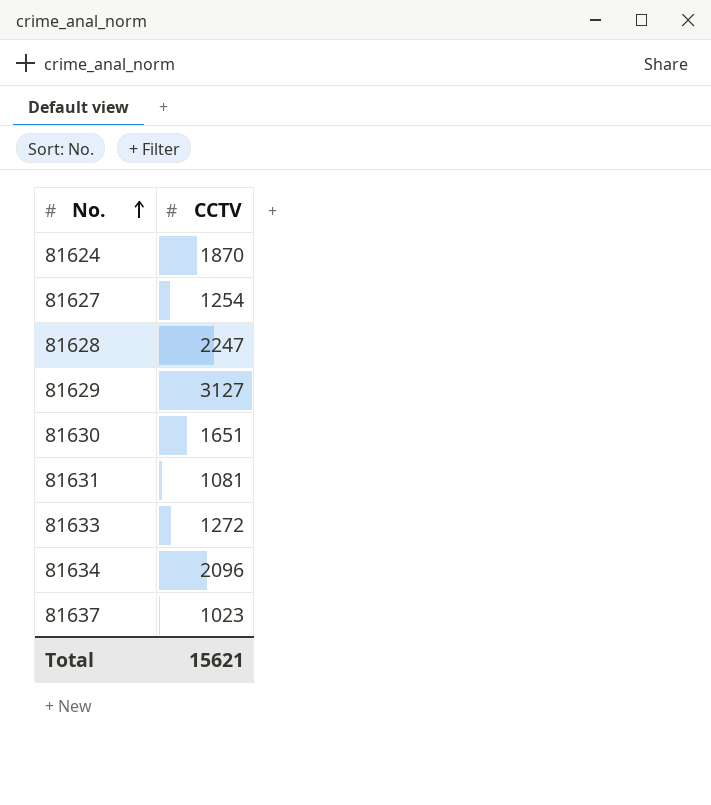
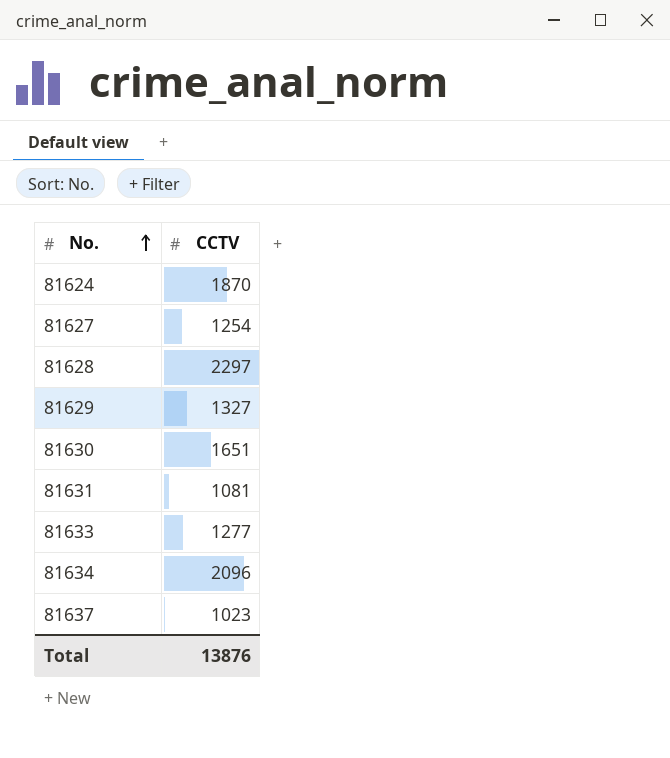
81628 | CCTV: 2247 -> 2297
81629 | CCTV: 3127 -> 1327
81633 | CCTV: 1272 -> 1277
Total | CCTV: 15621 -> 13876

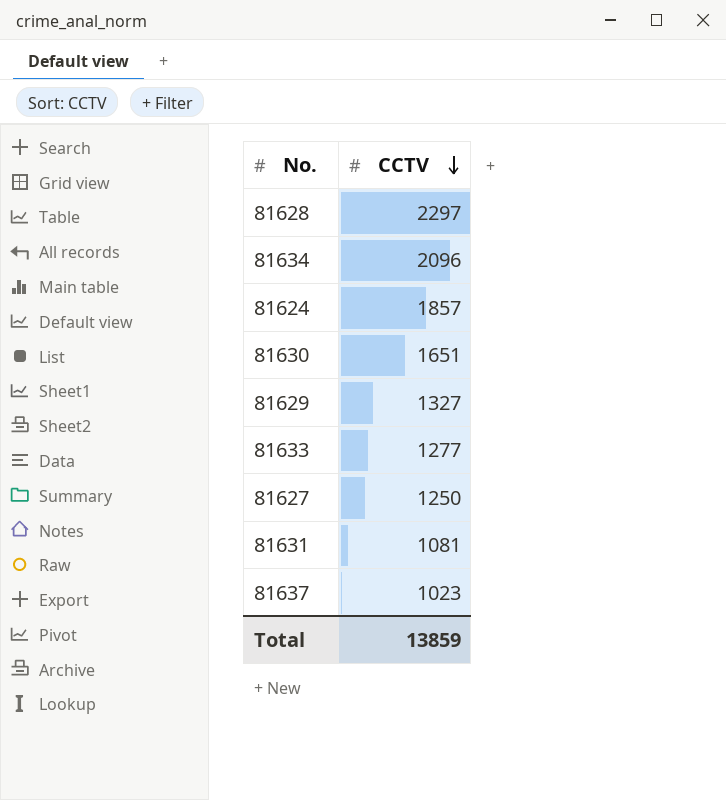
row order: No. ascending -> CCTV descending
81624 | CCTV: 1870 -> 1857
81627 | CCTV: 1254 -> 1250
Total | CCTV: 13876 -> 13859

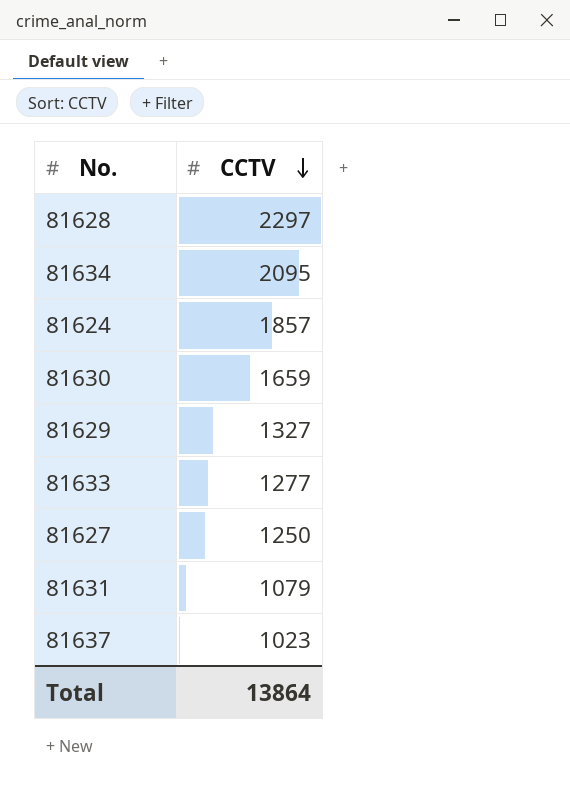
81634 | CCTV: 2096 -> 2095
81630 | CCTV: 1651 -> 1659
81631 | CCTV: 1081 -> 1079
Total | CCTV: 13859 -> 13864

